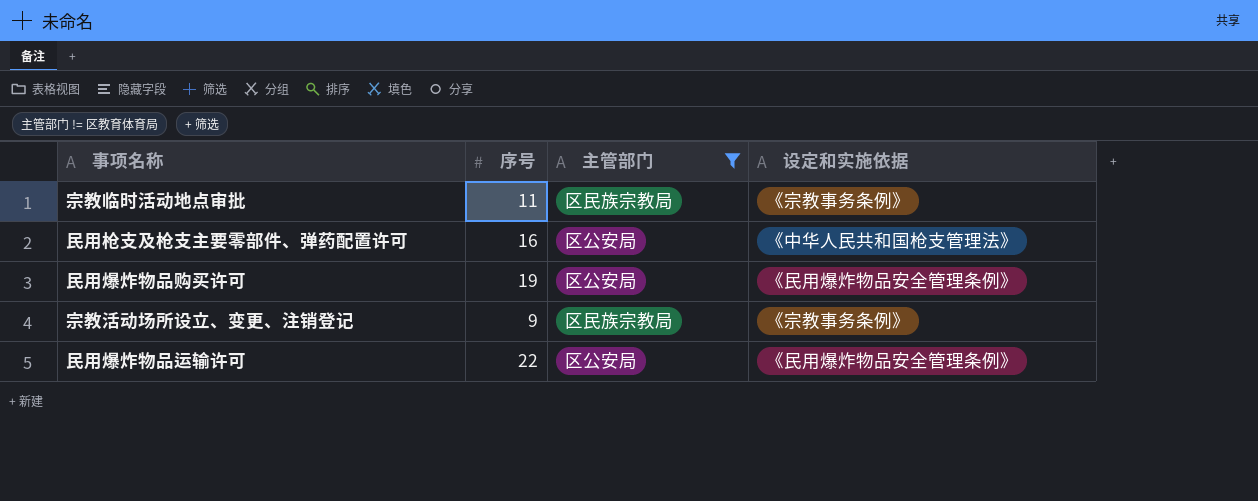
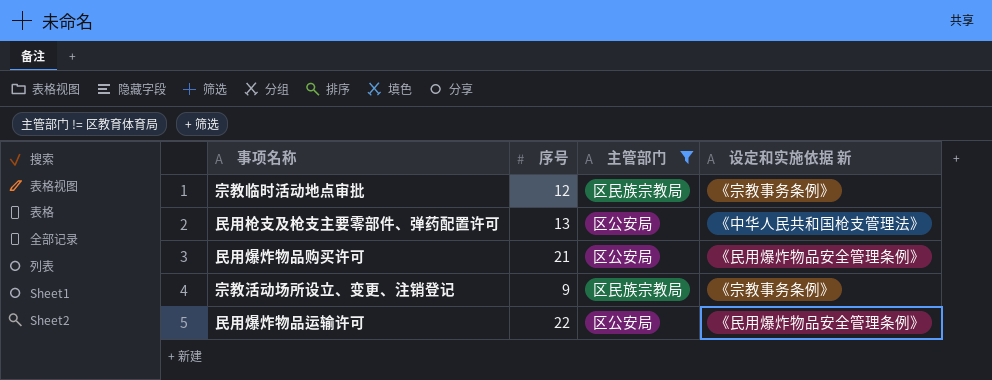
column name: 设定和实施依据 -> 设定和实施依据 新
宗教临时活动地点审批 | 序号: 11 -> 12
民用枪支及枪支主要零部件、弹药配置许可 | 序号: 16 -> 13
民用爆炸物品购买许可 | 序号: 19 -> 21

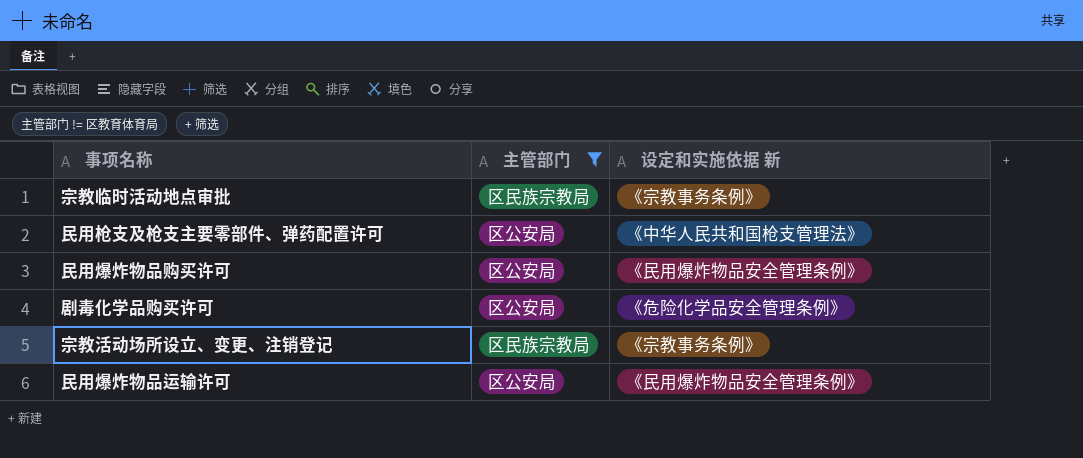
column 序号 | position: 2 -> none
row 剧毒化学品购买许可: none -> 区公安局 | 《危险化学品安全管理条例》

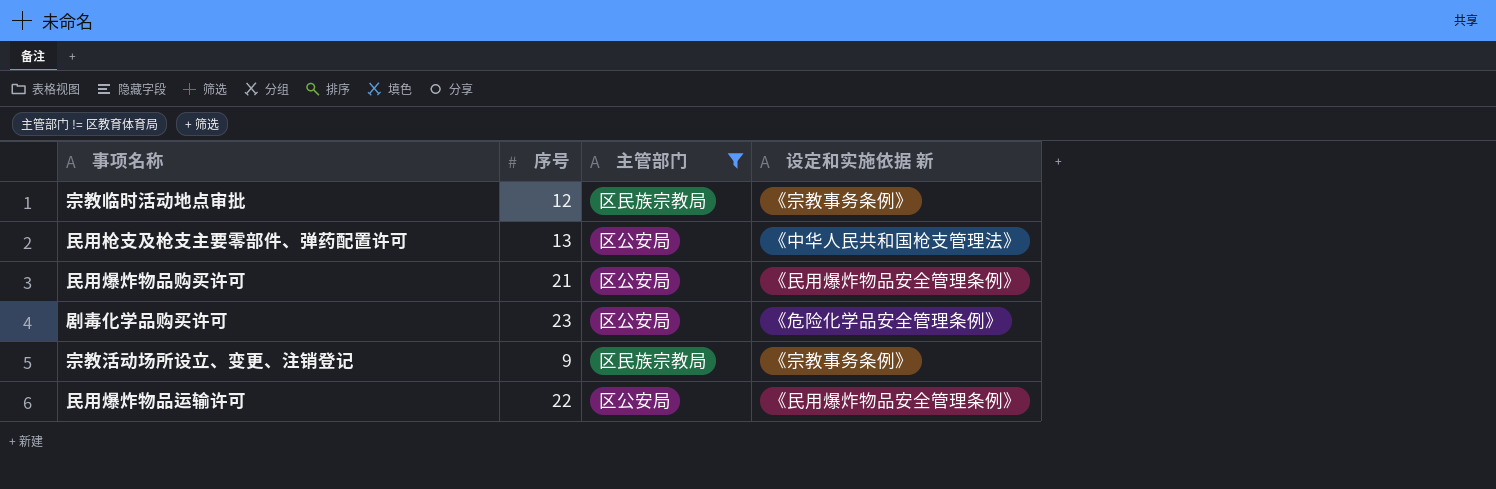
column 序号 | position: none -> 2

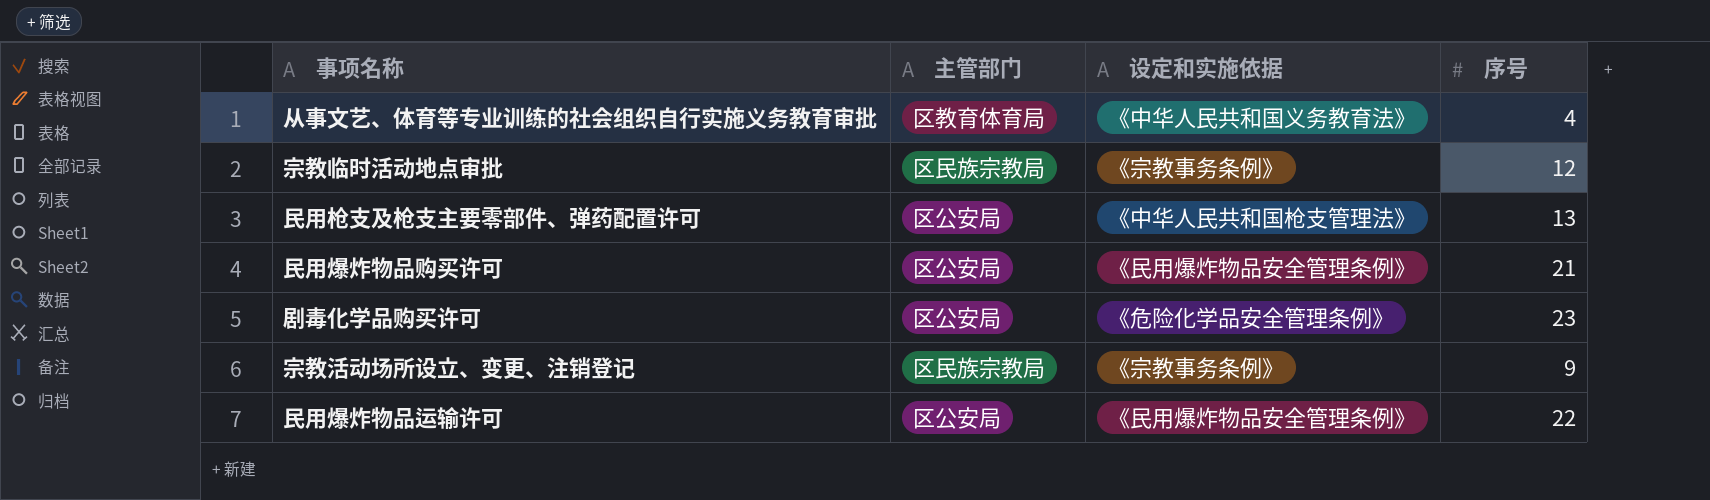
filter: 主管部门 != 区教育体育局 -> none
column name: 设定和实施依据 新 -> 设定和实施依据
column 序号 | position: 2 -> 4

